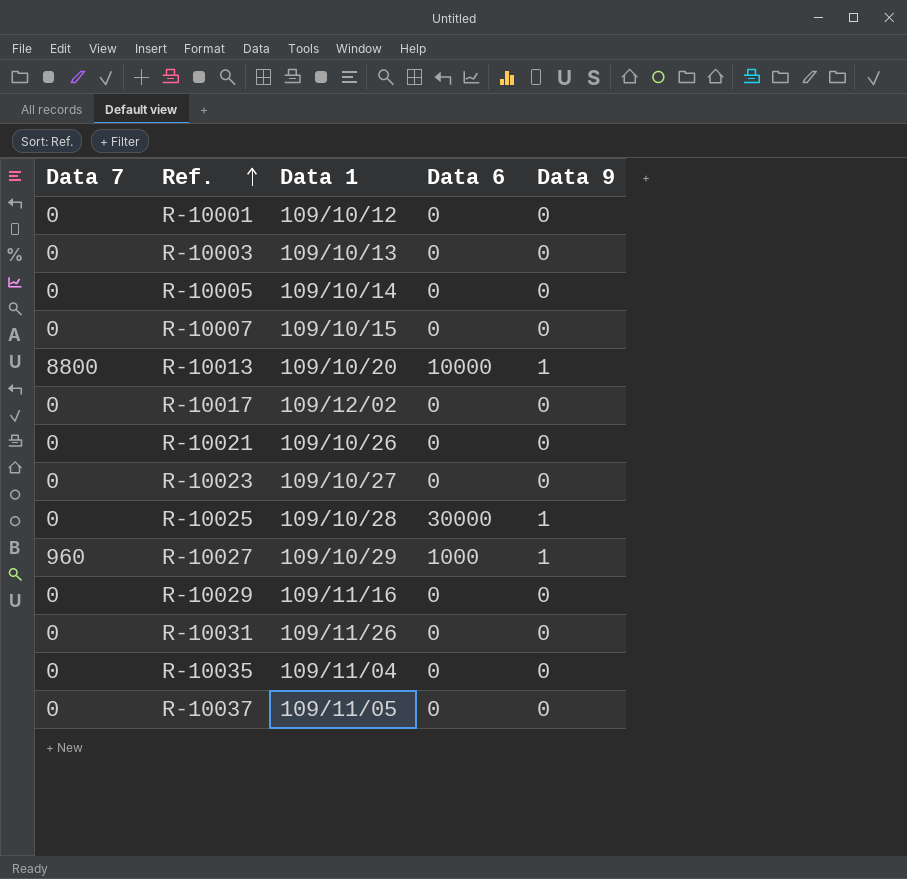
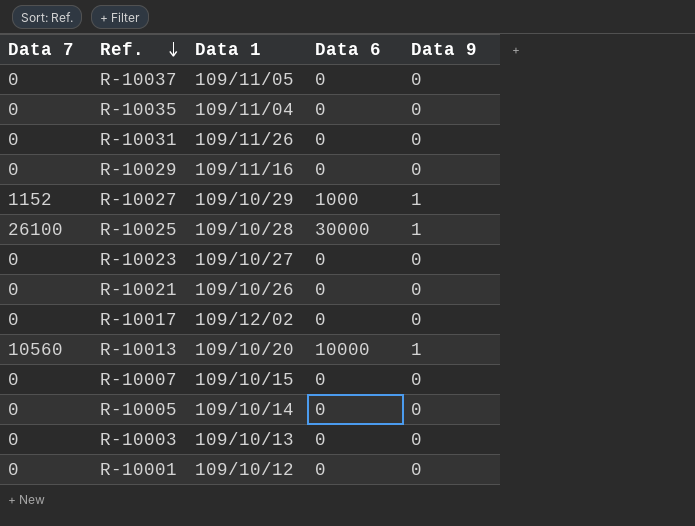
row order: Ref. ascending -> Ref. descending
R-10027 | Data 7: 960 -> 1152
R-10025 | Data 7: 0 -> 26100
R-10013 | Data 7: 8800 -> 10560

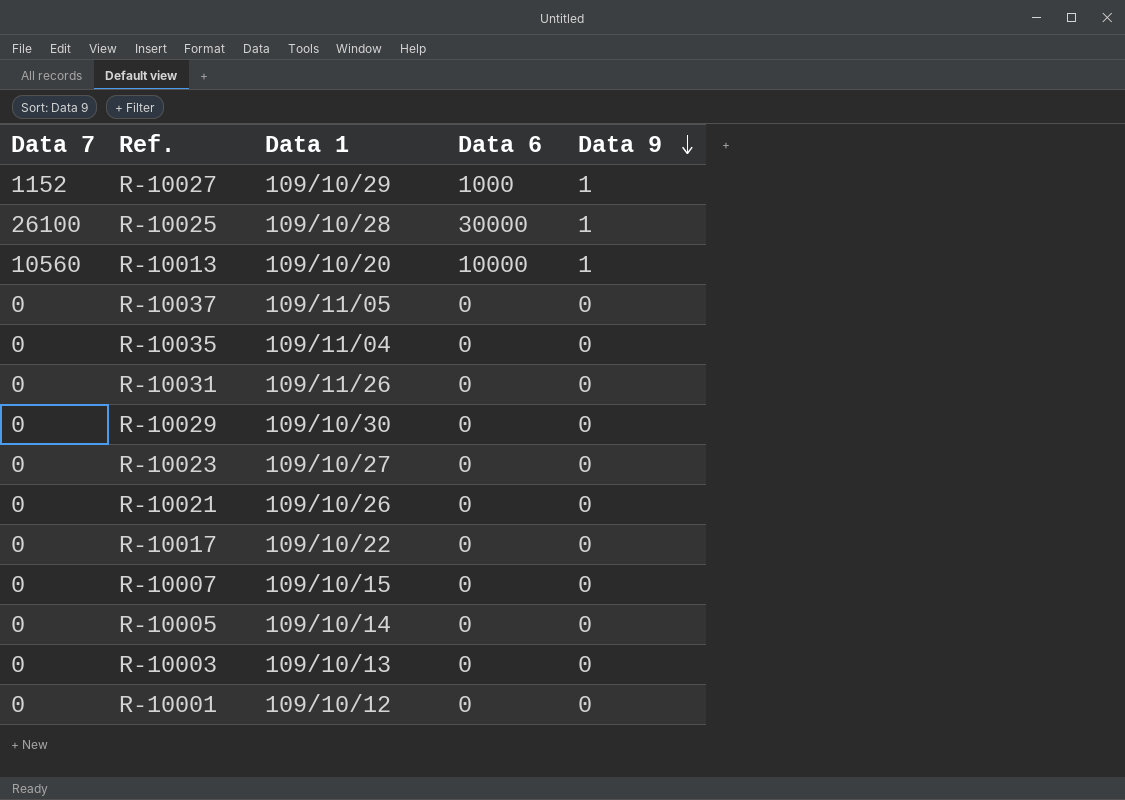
row order: Ref. descending -> Data 9 descending
R-10029 | Data 1: 109/11/16 -> 109/10/30
R-10017 | Data 1: 109/12/02 -> 109/10/22

